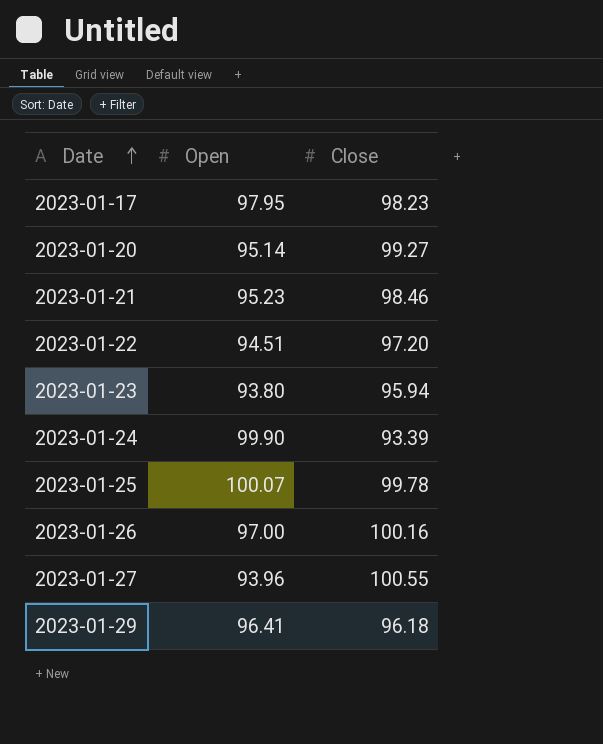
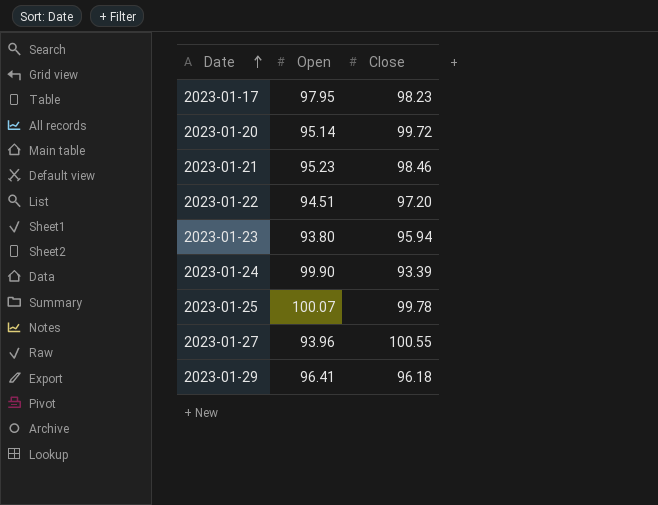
row 2023-01-26: 97.00 | 100.16 -> none
2023-01-20 | Close: 99.27 -> 99.72

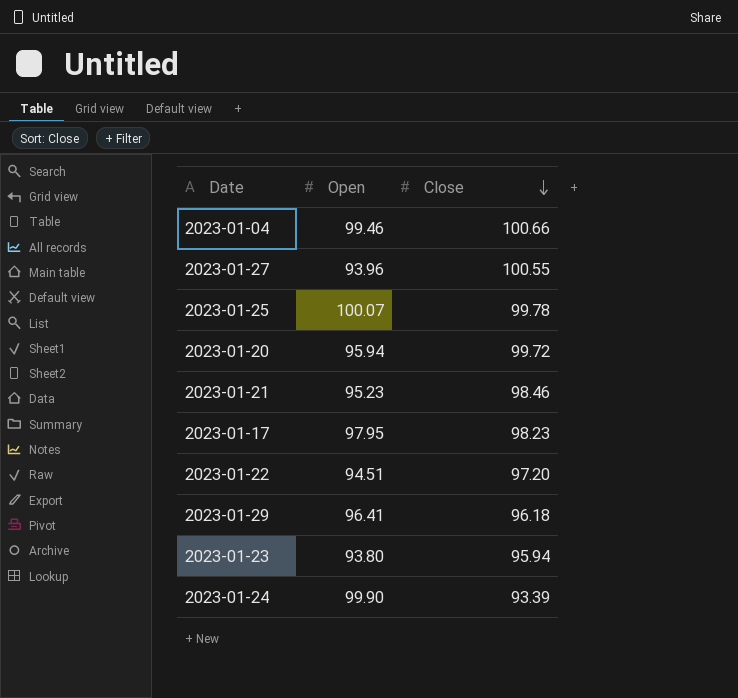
row order: Date ascending -> Close descending
row 2023-01-04: none -> 99.46 | 100.66
2023-01-20 | Open: 95.14 -> 95.94

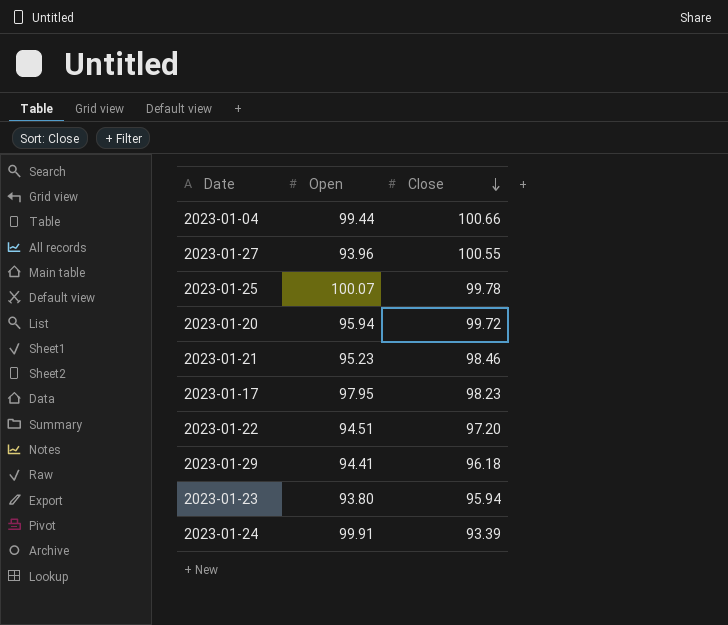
2023-01-04 | Open: 99.46 -> 99.44
2023-01-29 | Open: 96.41 -> 94.41
2023-01-24 | Open: 99.90 -> 99.91

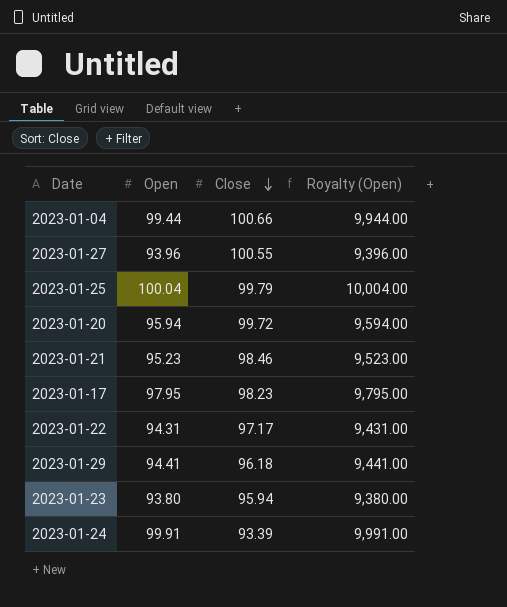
column Royalty (Open) | formula: none -> [Open] * 100
2023-01-25 | Open: 100.07 -> 100.04
2023-01-25 | Close: 99.78 -> 99.79
2023-01-22 | Open: 94.51 -> 94.31
2023-01-22 | Close: 97.20 -> 97.17

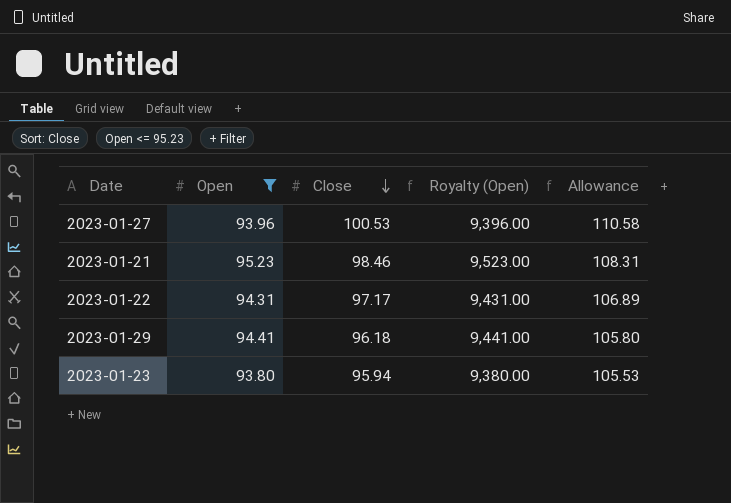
filter: none -> Open <= 95.23
column Allowance | formula: none -> [Close] * 1.1
2023-01-27 | Close: 100.55 -> 100.53

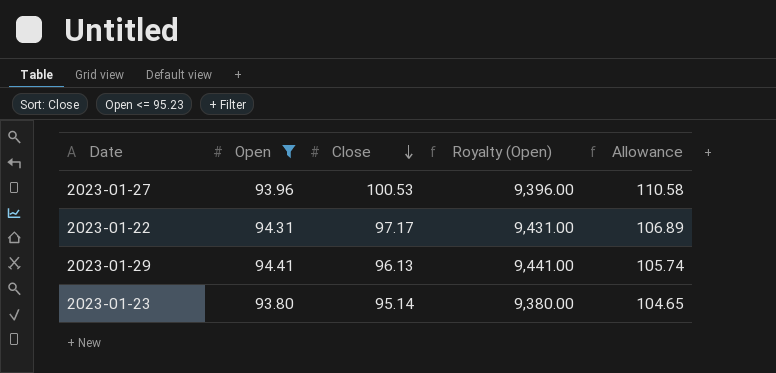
row 2023-01-21: 95.23 | 98.46 | 9,523.00 | 108.31 -> none
2023-01-29 | Close: 96.18 -> 96.13
2023-01-29 | Allowance: 105.80 -> 105.74
2023-01-23 | Close: 95.94 -> 95.14
2023-01-23 | Allowance: 105.53 -> 104.65

